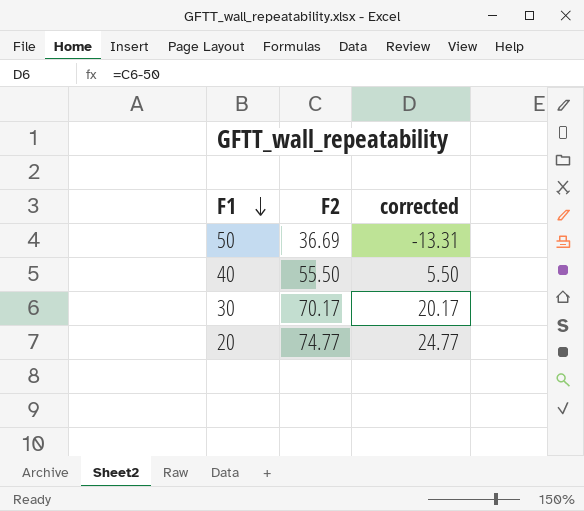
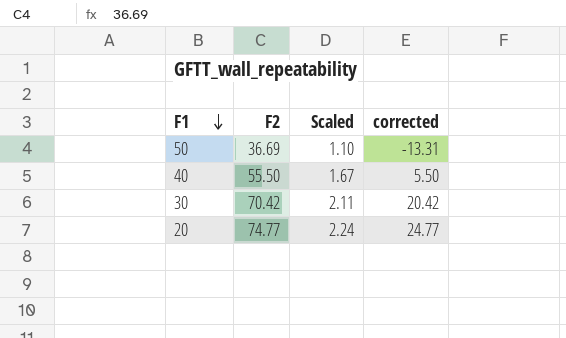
column Scaled | formula: none -> [F2] * 0.03
30 | F2: 70.17 -> 70.42
30 | corrected: 20.17 -> 20.42

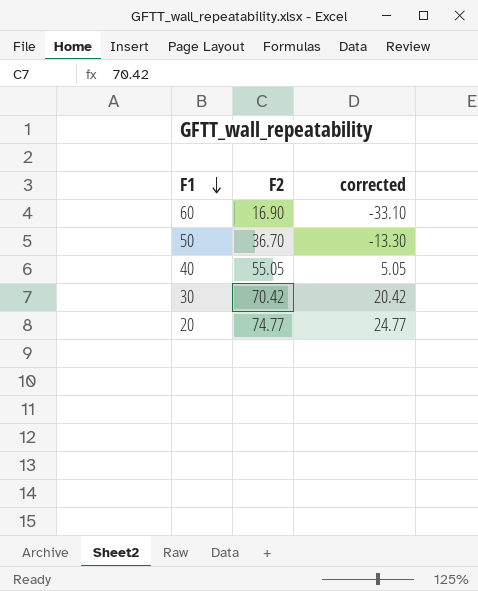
column Scaled | formula: [F2] * 0.03 -> none
row 60: none -> 16.90 | -33.10
50 | F2: 36.69 -> 36.70
50 | corrected: -13.31 -> -13.30
40 | F2: 55.50 -> 55.05
40 | corrected: 5.50 -> 5.05

